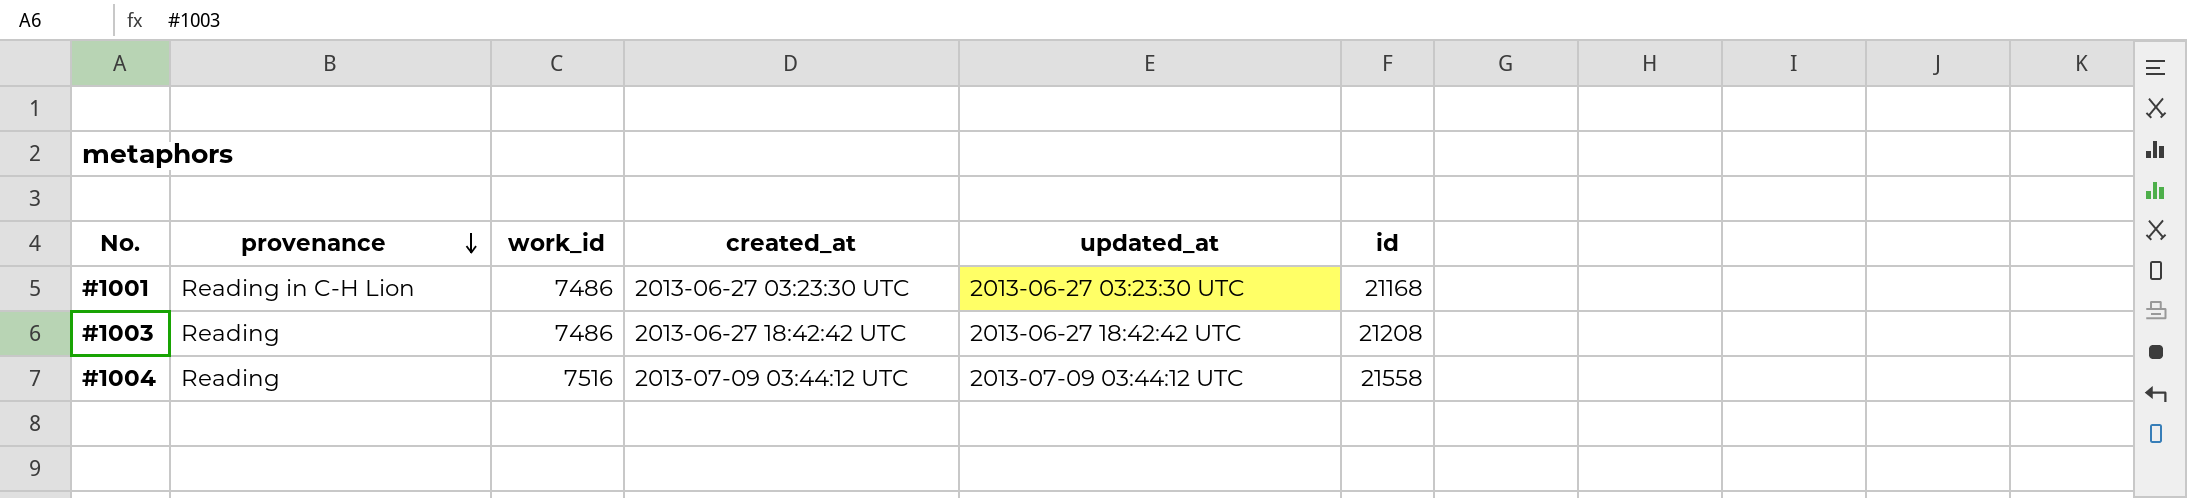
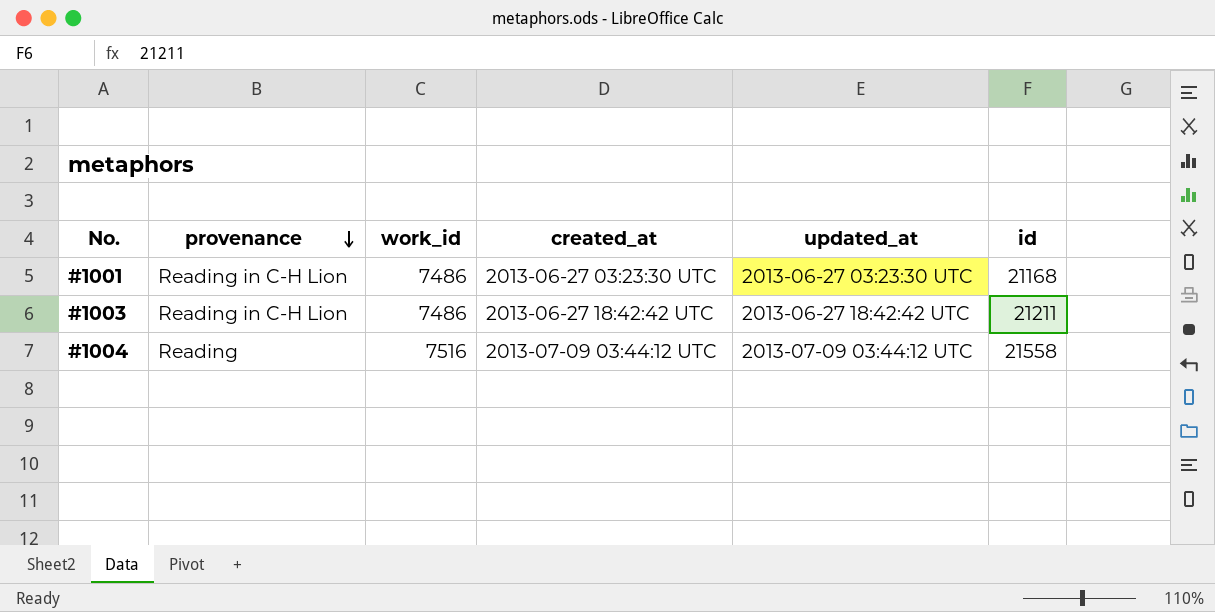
#1003 | provenance: Reading -> Reading in C-H Lion
#1003 | id: 21208 -> 21211

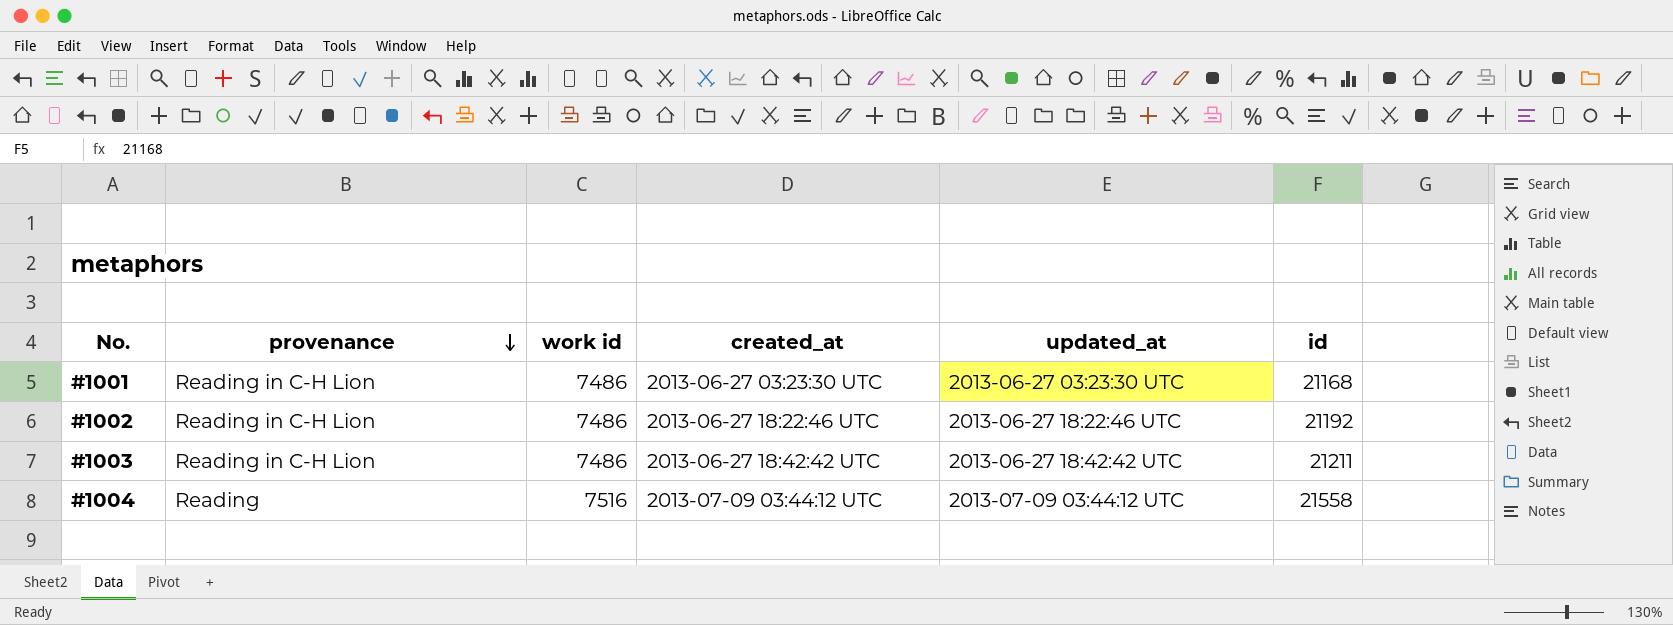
column name: work_id -> work id
row #1002: none -> Reading in C-H Lion | 7486 | 2013-06-27 18:22:46 UTC | 2013-06-27 18:22:46 UTC | 21192

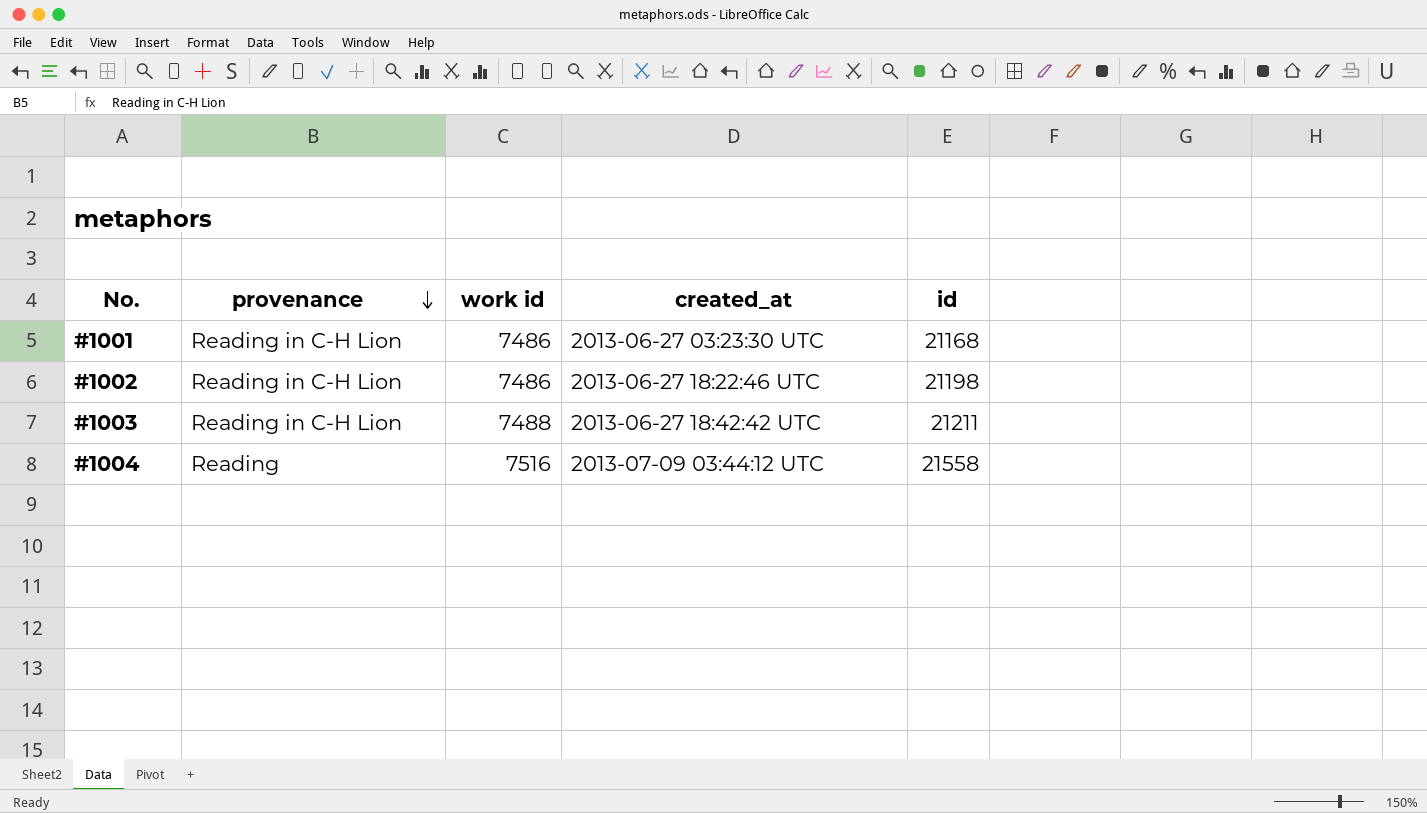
column updated_at | position: 5 -> none
#1002 | id: 21192 -> 21198
#1003 | work id: 7486 -> 7488

